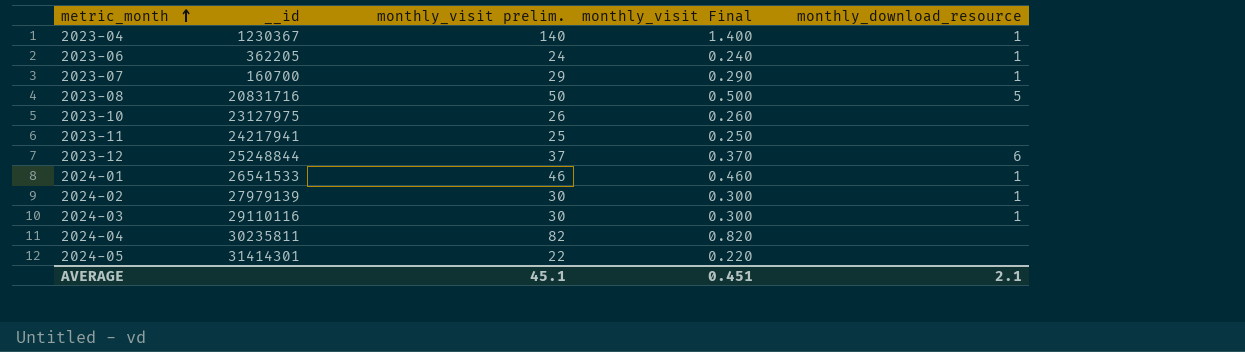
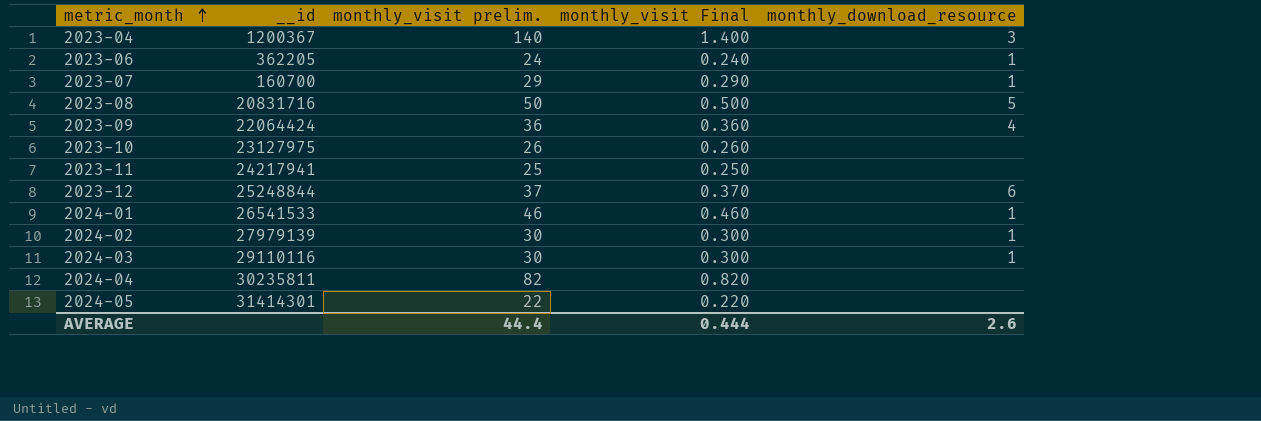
2023-04 | __id: 1230367 -> 1200367
2023-04 | monthly_download_resource: 1 -> 3
row 2023-09: none -> 22064424 | 36 | 0.360 | 4
AVERAGE | monthly_visit prelim.: 45.1 -> 44.4
AVERAGE | monthly_visit Final: 0.451 -> 0.444
AVERAGE | monthly_download_resource: 2.1 -> 2.6

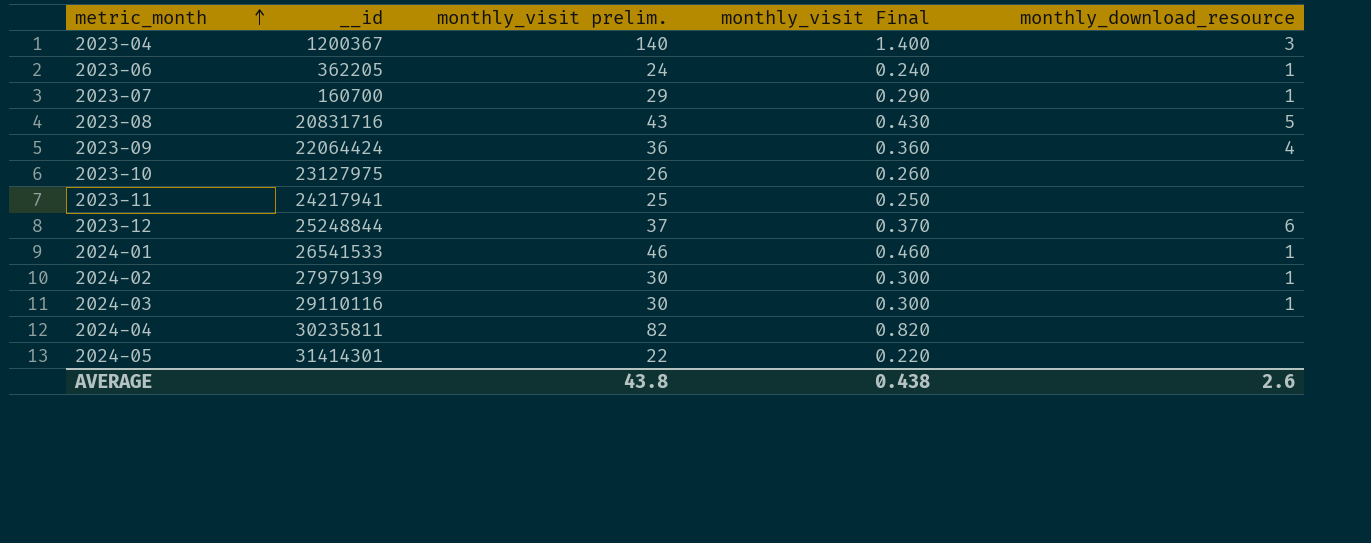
2023-08 | monthly_visit prelim.: 50 -> 43
2023-08 | monthly_visit Final: 0.500 -> 0.430
AVERAGE | monthly_visit prelim.: 44.4 -> 43.8
AVERAGE | monthly_visit Final: 0.444 -> 0.438

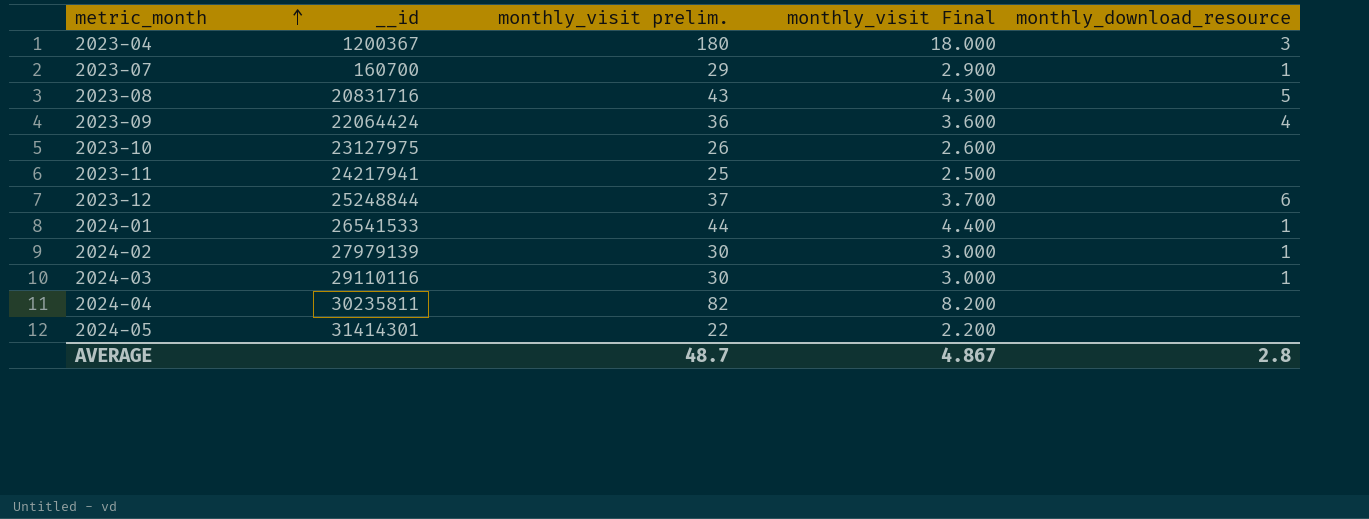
column monthly_visit Final | formula: [monthly_visit prelim.] * 0.01 -> [monthly_visit prelim.] * 0.1
row 2023-06: 362205 | 24 | 0.240 | 1 -> none
2023-04 | monthly_visit prelim.: 140 -> 180
2024-01 | monthly_visit prelim.: 46 -> 44
AVERAGE | monthly_visit prelim.: 43.8 -> 48.7
AVERAGE | monthly_visit Final: 0.438 -> 4.867
AVERAGE | monthly_download_resource: 2.6 -> 2.8

